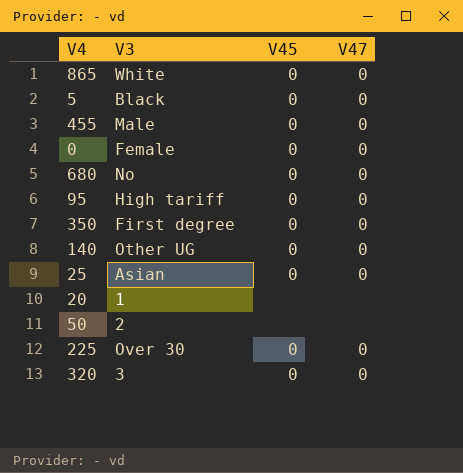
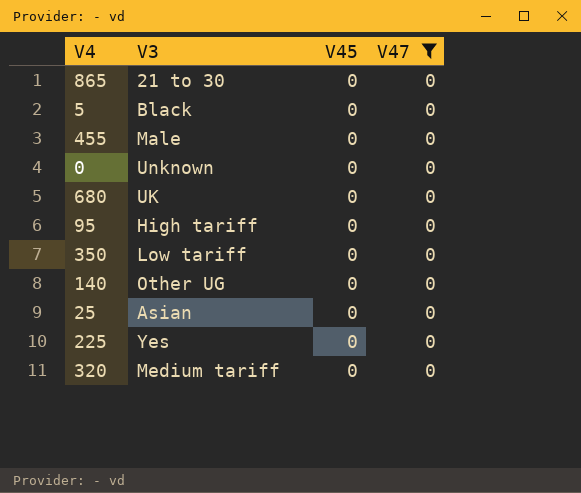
filter: none -> V47 = 0
865 | V3: White -> 21 to 30
0 | V3: Female -> Unknown
680 | V3: No -> UK
350 | V3: First degree -> Low tariff
225 | V3: Over 30 -> Yes
320 | V3: 3 -> Medium tariff

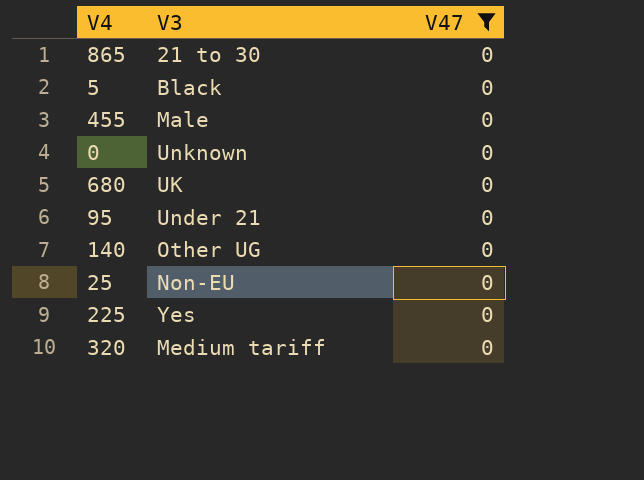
column V45 | position: 3 -> none
row 350: Low tariff | 0 | 0 -> none
95 | V3: High tariff -> Under 21
25 | V3: Asian -> Non-EU

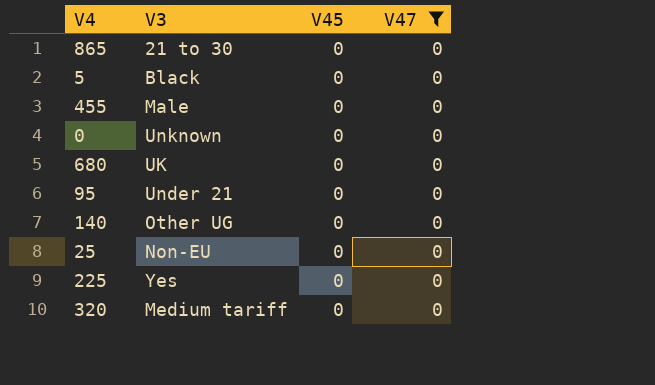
column V45 | position: none -> 3

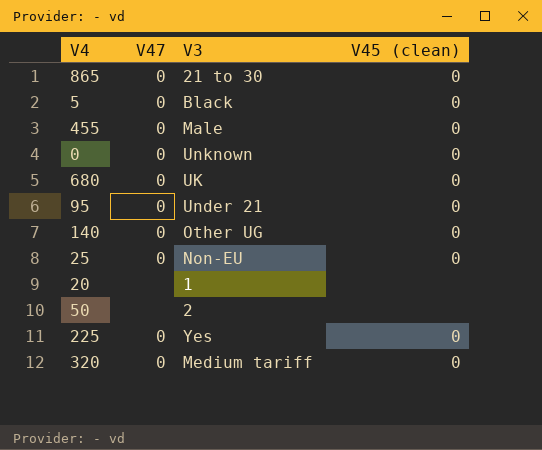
filter: V47 = 0 -> none
column V47 | position: 4 -> 2
column name: V45 -> V45 (clean)

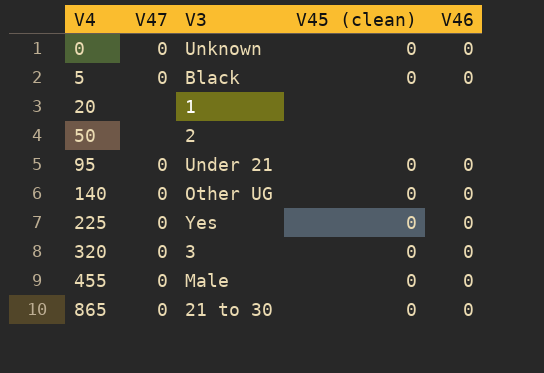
row order: none -> V4 ascending
column V46 | position: none -> 5
row 680: 0 | UK | 0 -> none
row 25: 0 | Non-EU | 0 -> none
320 | V3: Medium tariff -> 3

